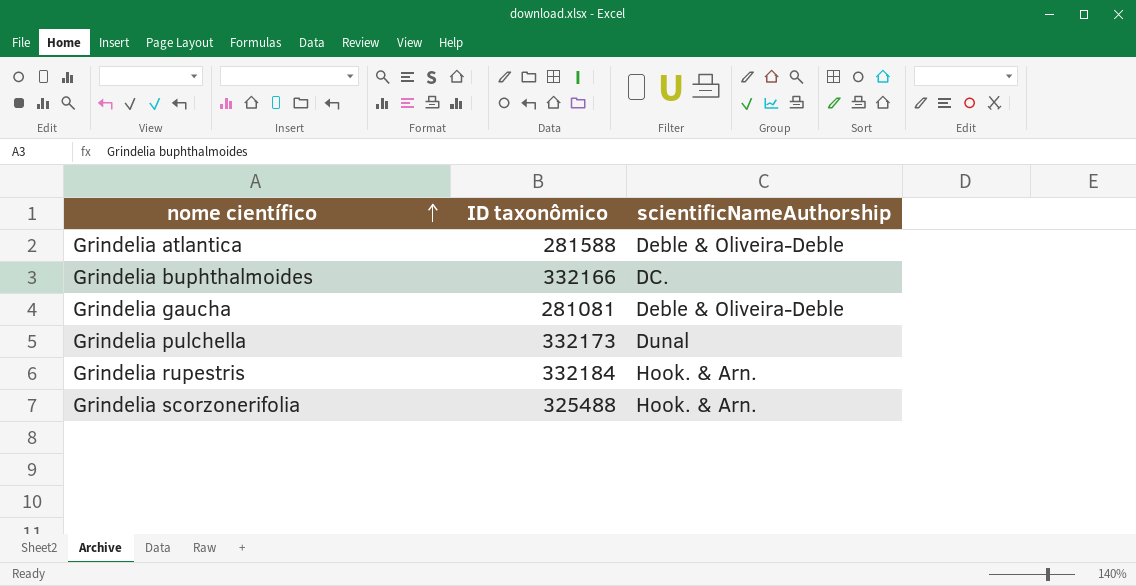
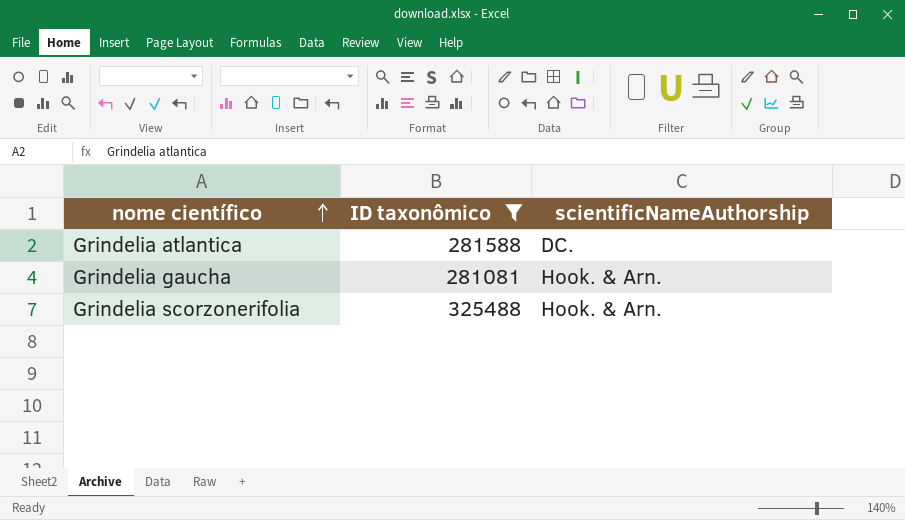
filter: none -> ID taxonômico <= 325488
Grindelia atlantica | scientificNameAuthorship: Deble & Oliveira-Deble -> DC.
Grindelia gaucha | scientificNameAuthorship: Deble & Oliveira-Deble -> Hook. & Arn.

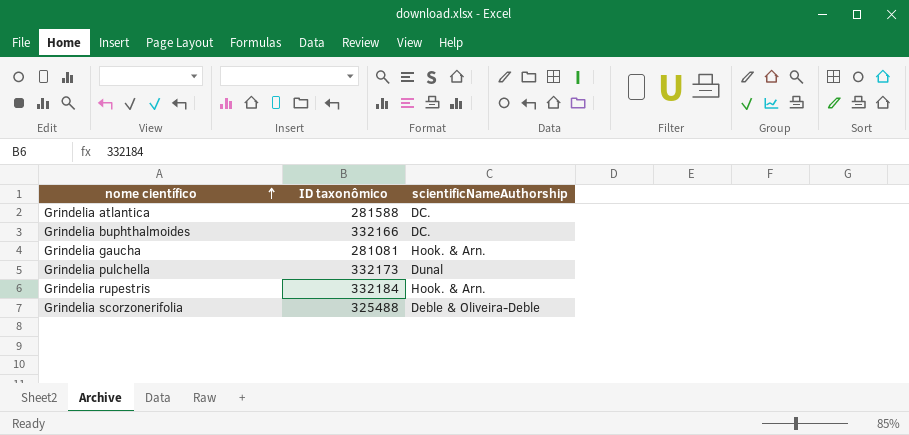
filter: ID taxonômico <= 325488 -> none
Grindelia scorzonerifolia | scientificNameAuthorship: Hook. & Arn. -> Deble & Oliveira-Deble

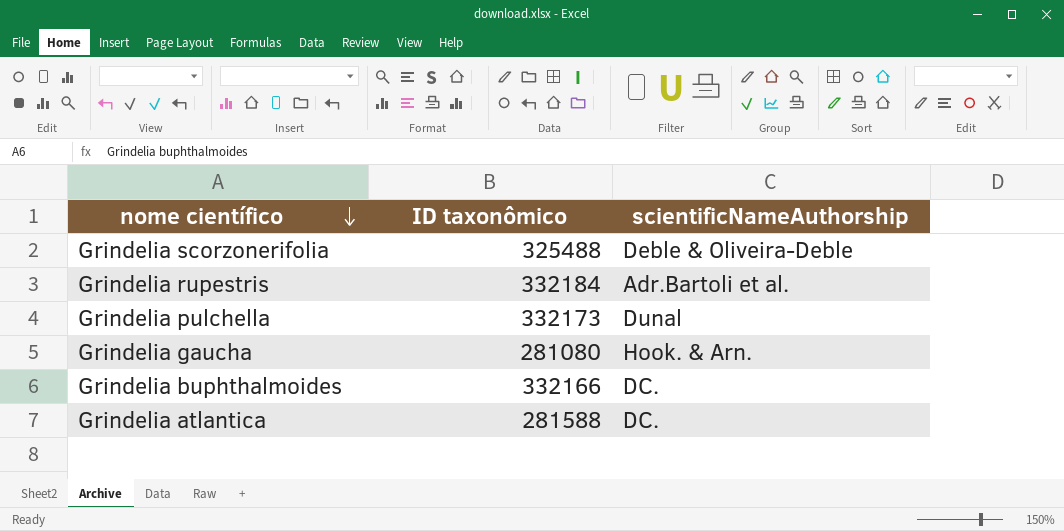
row order: nome científico ascending -> nome científico descending
Grindelia rupestris | scientificNameAuthorship: Hook. & Arn. -> Adr.Bartoli et al.
Grindelia gaucha | ID taxonômico: 281081 -> 281080

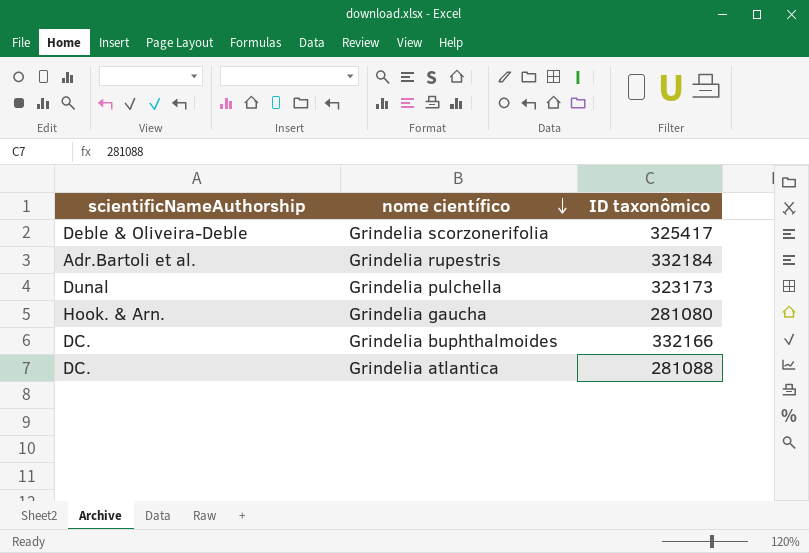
column scientificNameAuthorship | position: 3 -> 1
Grindelia scorzonerifolia | ID taxonômico: 325488 -> 325417
Grindelia pulchella | ID taxonômico: 332173 -> 323173
Grindelia atlantica | ID taxonômico: 281588 -> 281088

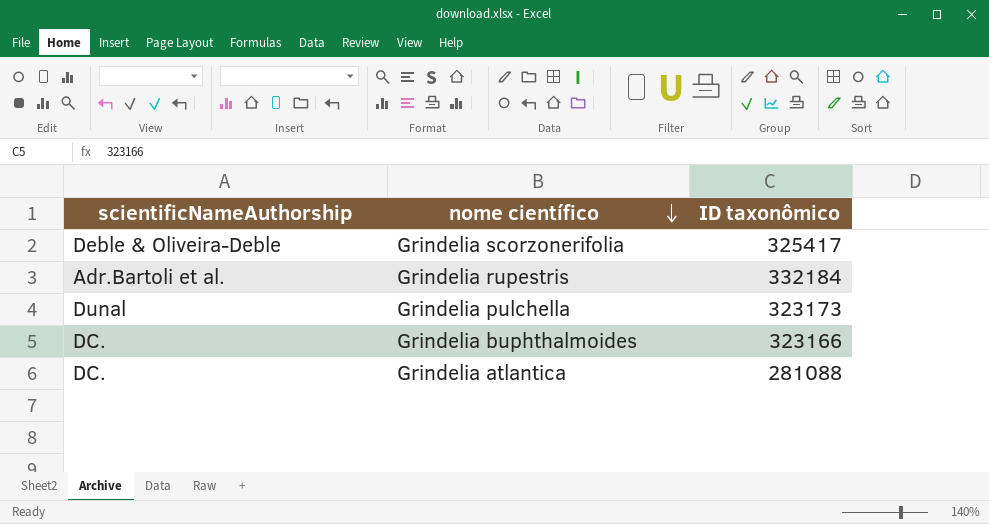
row Grindelia gaucha: Hook. & Arn. | 281080 -> none
Grindelia buphthalmoides | ID taxonômico: 332166 -> 323166

